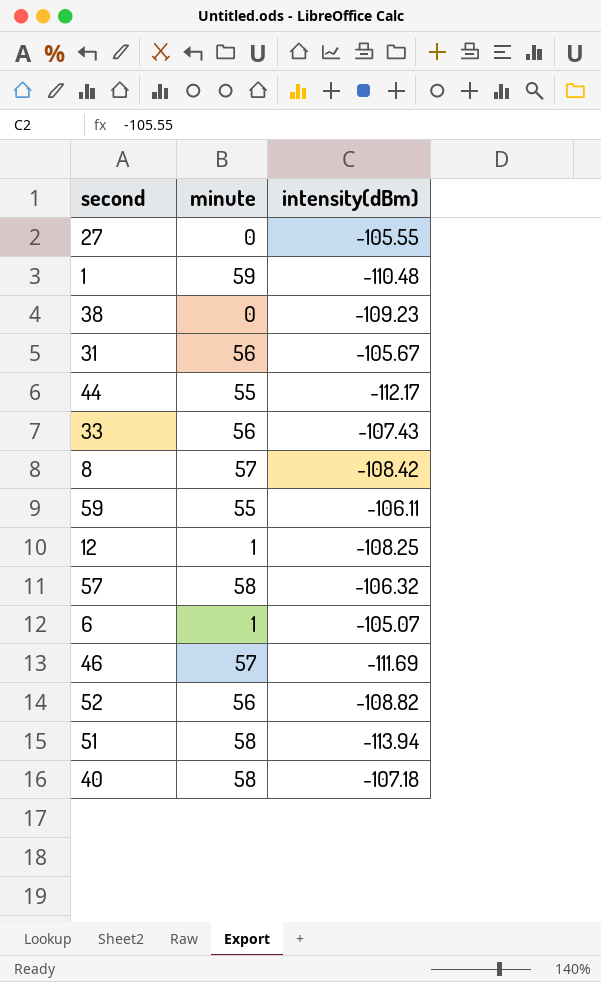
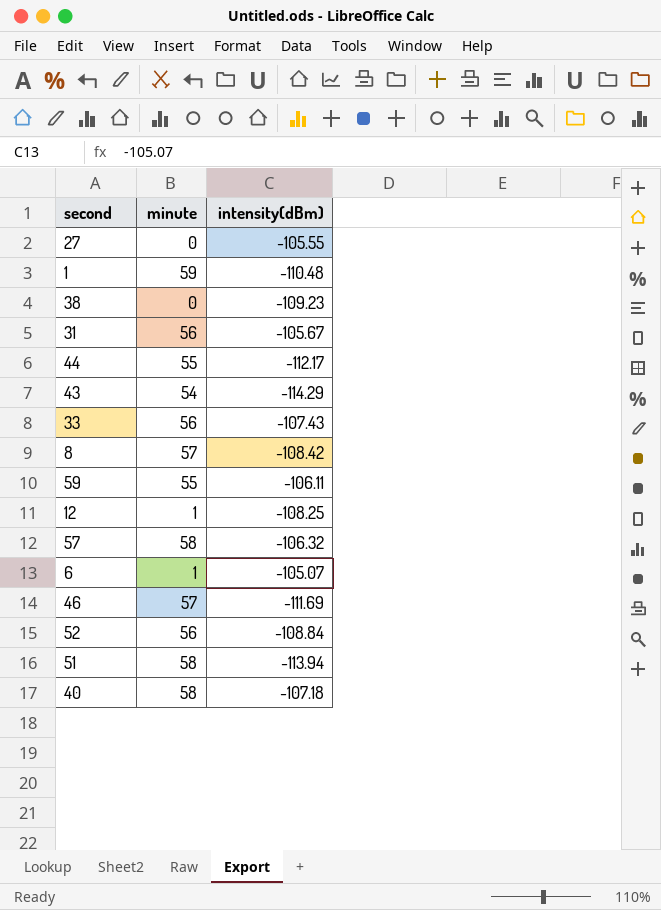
row 43: none -> 54 | -114.29
52 | intensity(dBm): -108.82 -> -108.84

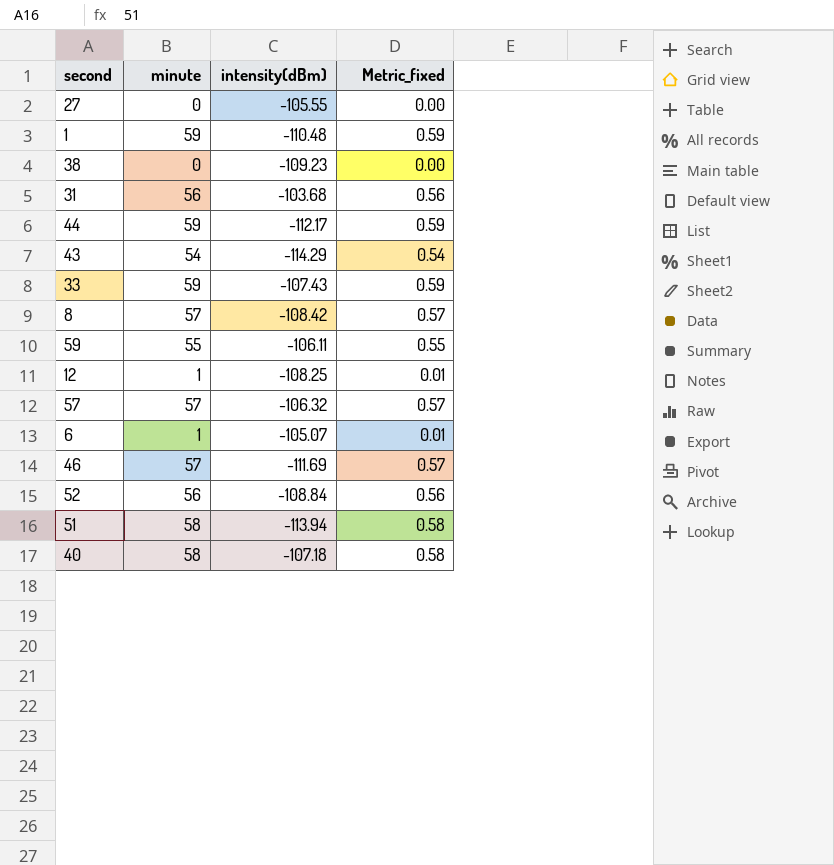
column Metric_fixed | formula: none -> [minute] * 0.01
31 | intensity(dBm): -105.67 -> -103.68
44 | minute: 55 -> 59
33 | minute: 56 -> 59
57 | minute: 58 -> 57

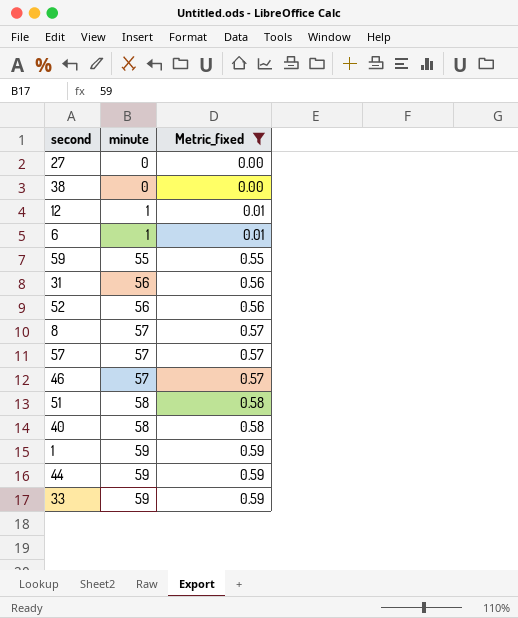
filter: none -> Metric_fixed != 0.54
row order: none -> minute ascending
column intensity(dBm) | position: 3 -> none

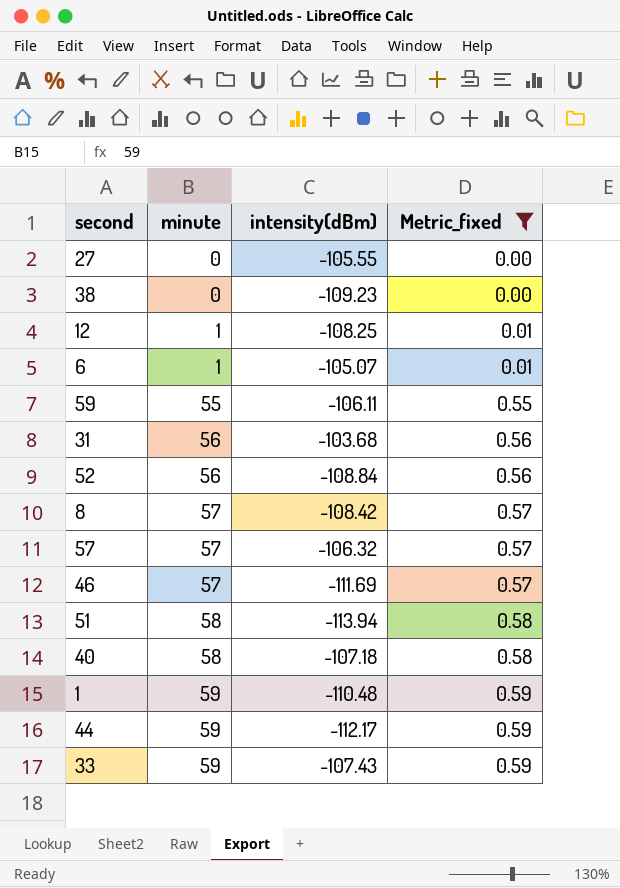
column intensity(dBm) | position: none -> 3

